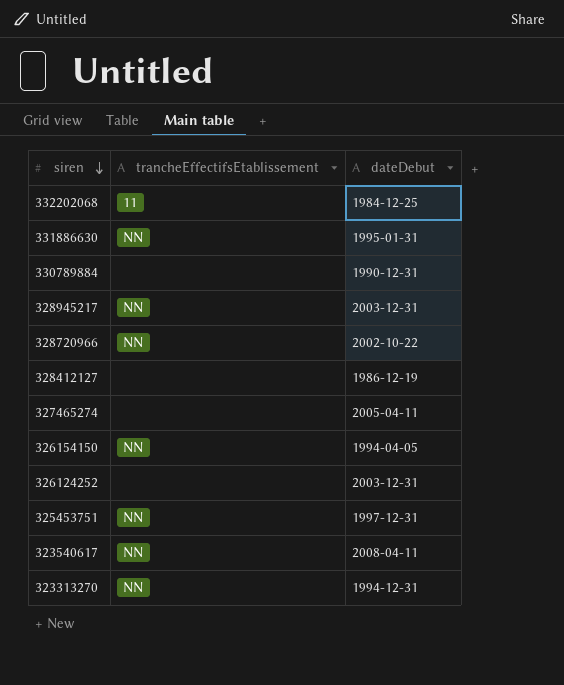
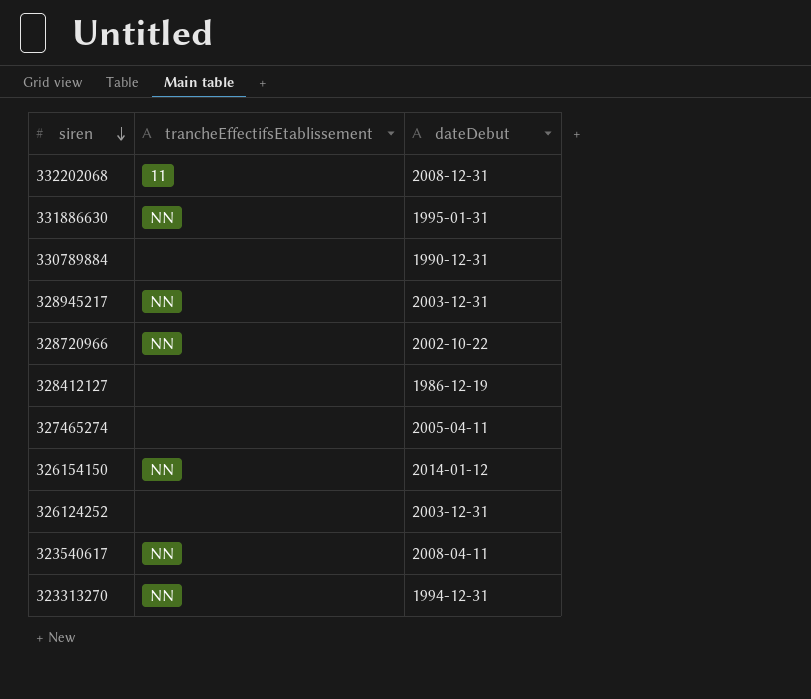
row 325453751: NN | 1997-12-31 -> none
332202068 | dateDebut: 1984-12-25 -> 2008-12-31
326154150 | dateDebut: 1994-04-05 -> 2014-01-12

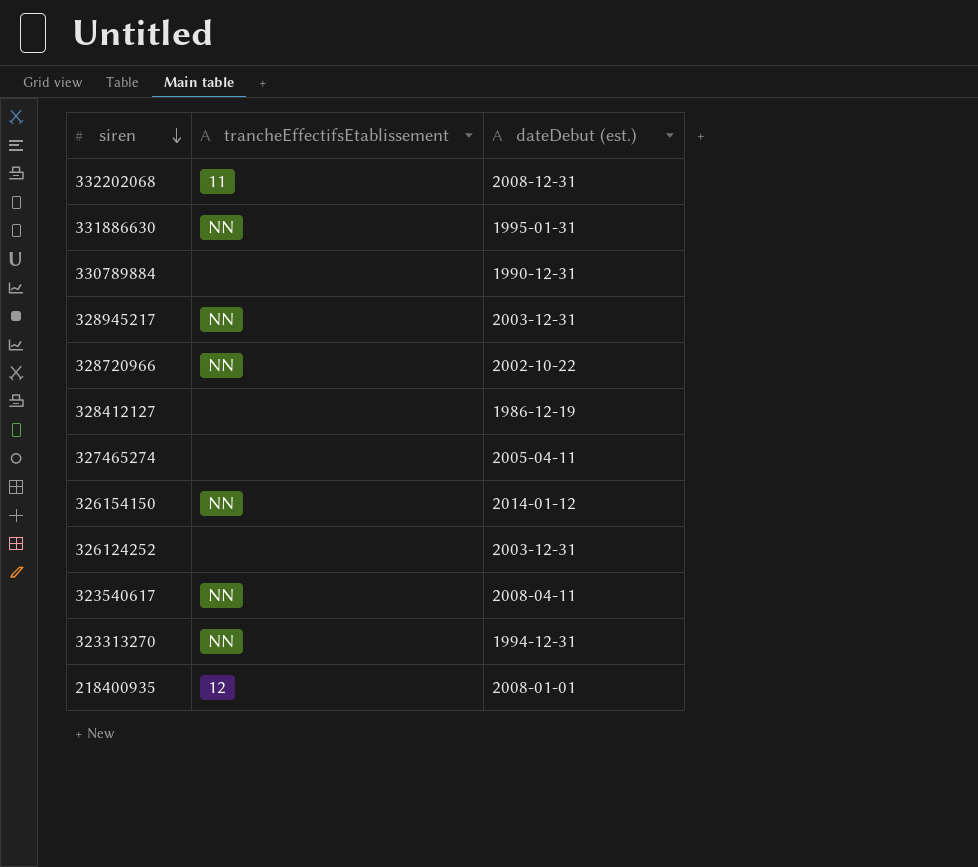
column name: dateDebut -> dateDebut (est.)
row 218400935: none -> 12 | 2008-01-01

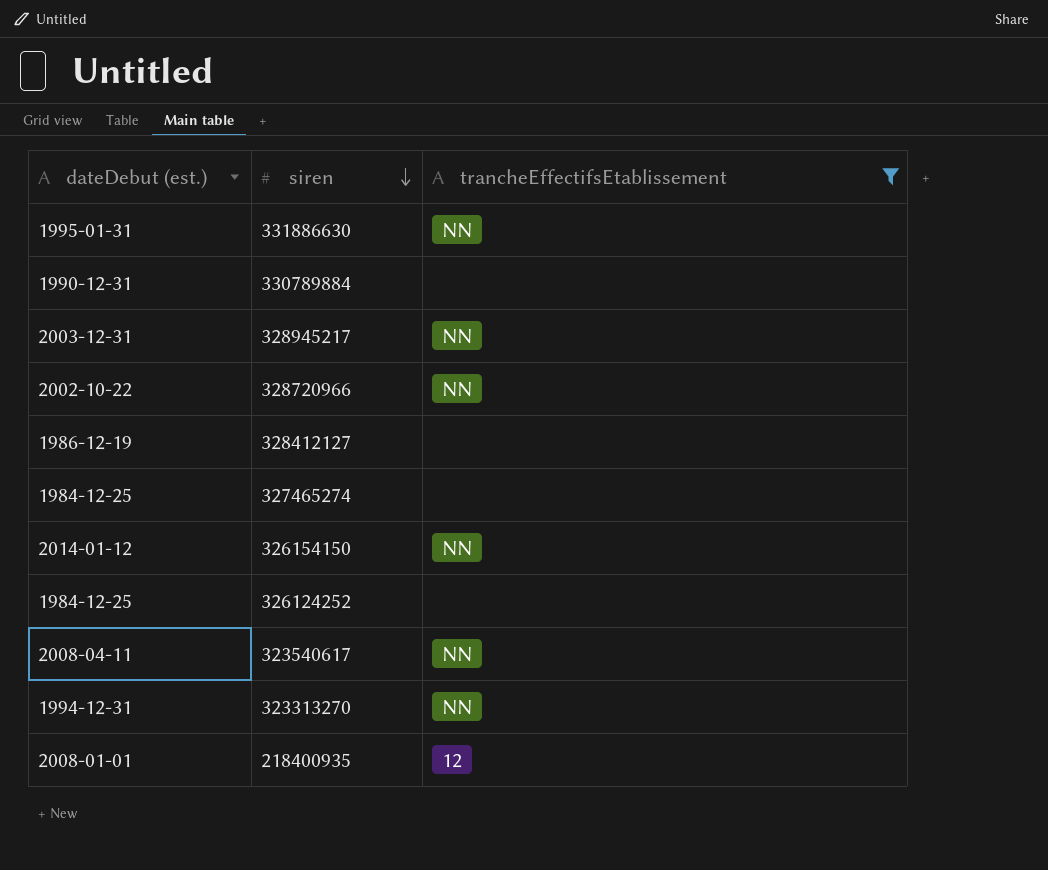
filter: none -> trancheEffectifsEtablissement != 11
column dateDebut (est.) | position: 3 -> 1
327465274 | dateDebut (est.): 2005-04-11 -> 1984-12-25
326124252 | dateDebut (est.): 2003-12-31 -> 1984-12-25

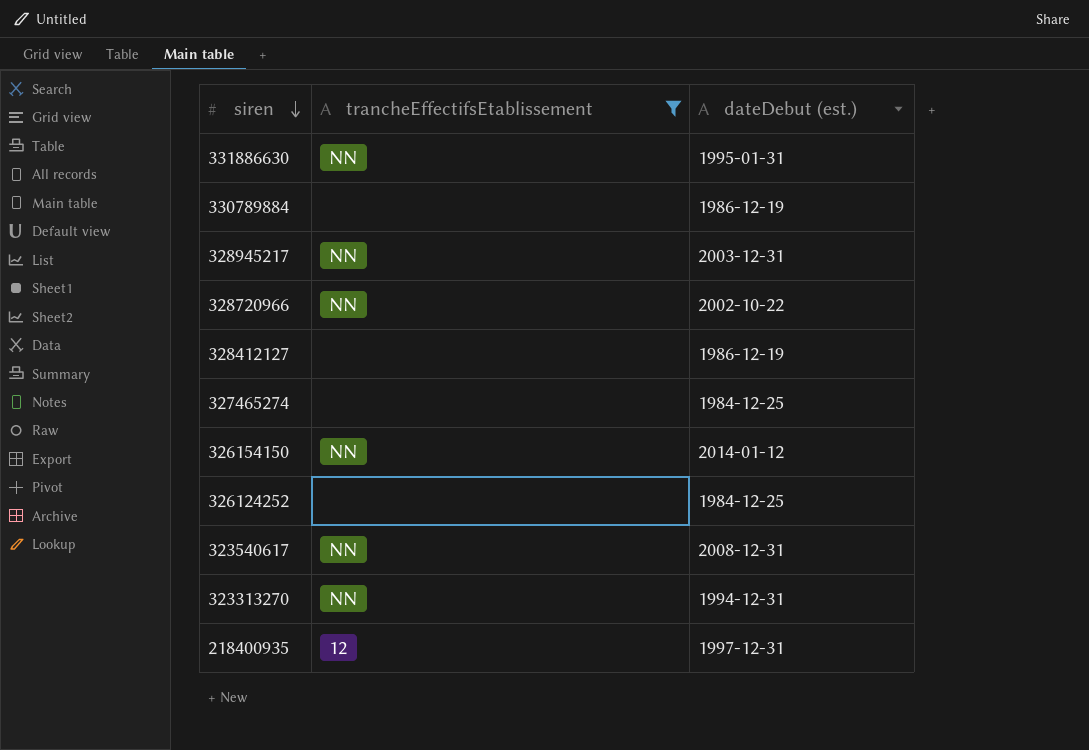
column dateDebut (est.) | position: 1 -> 3
330789884 | dateDebut (est.): 1990-12-31 -> 1986-12-19
323540617 | dateDebut (est.): 2008-04-11 -> 2008-12-31
218400935 | dateDebut (est.): 2008-01-01 -> 1997-12-31

